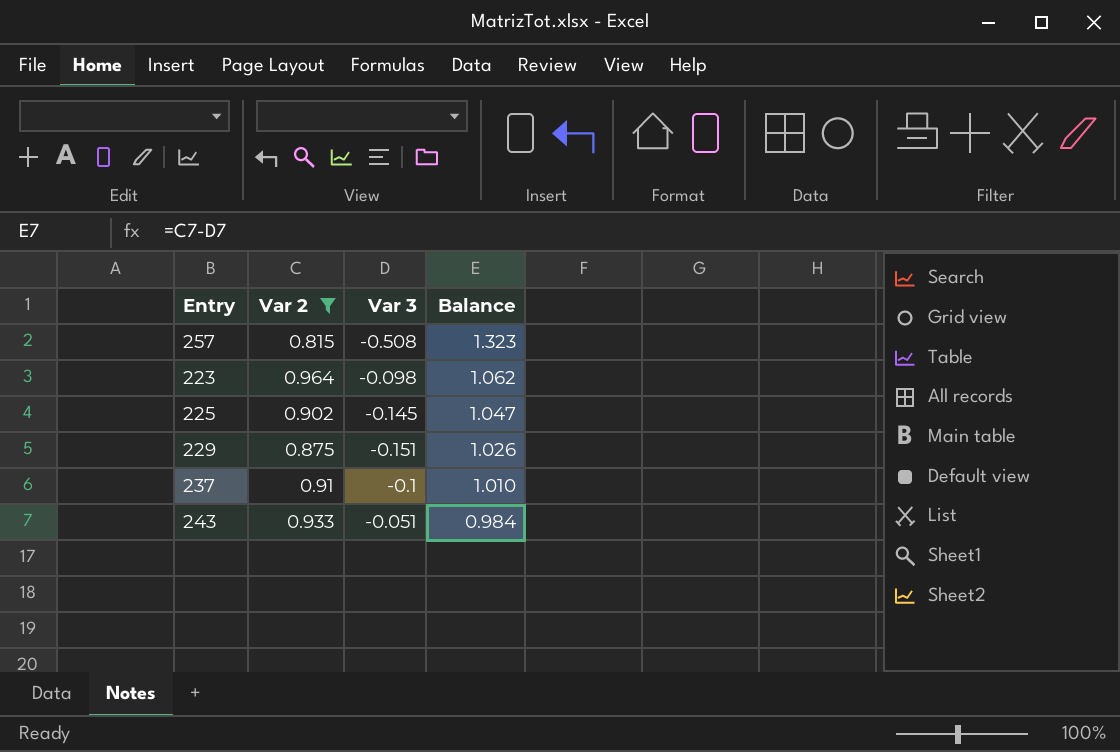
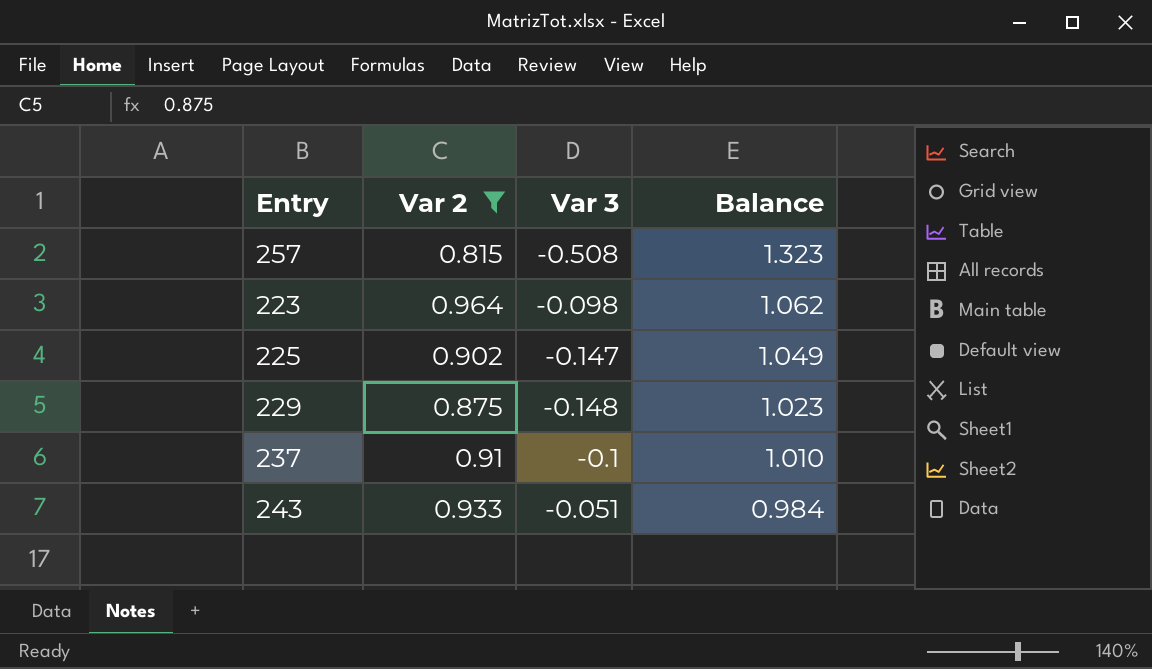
225 | Var 3: -0.145 -> -0.147
225 | Balance: 1.047 -> 1.049
229 | Var 3: -0.151 -> -0.148
229 | Balance: 1.026 -> 1.023

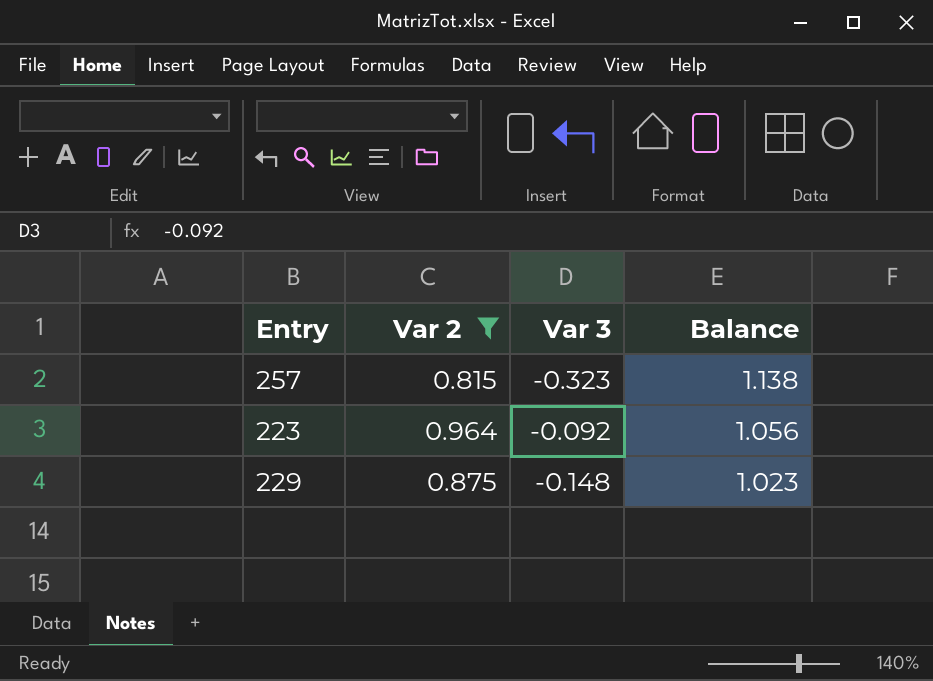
row 225: 0.902 | -0.147 | 1.049 -> none
row 237: 0.91 | -0.1 | 1.010 -> none
row 243: 0.933 | -0.051 | 0.984 -> none
257 | Var 3: -0.508 -> -0.323
257 | Balance: 1.323 -> 1.138
223 | Var 3: -0.098 -> -0.092
223 | Balance: 1.062 -> 1.056

